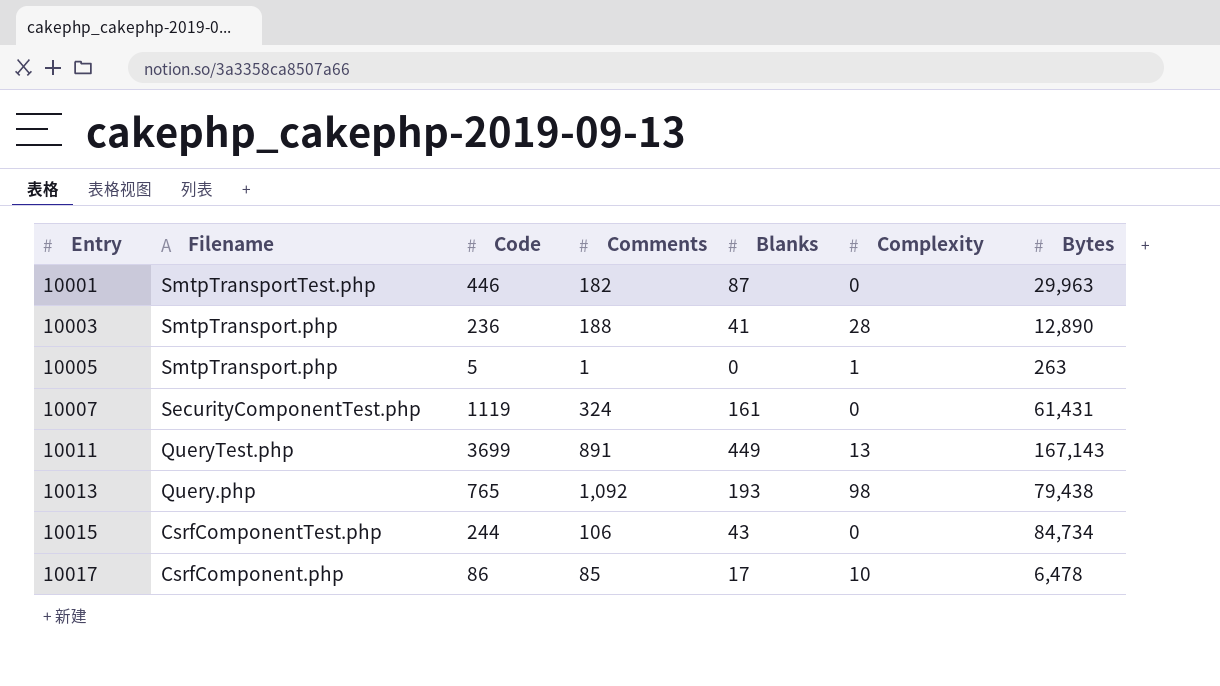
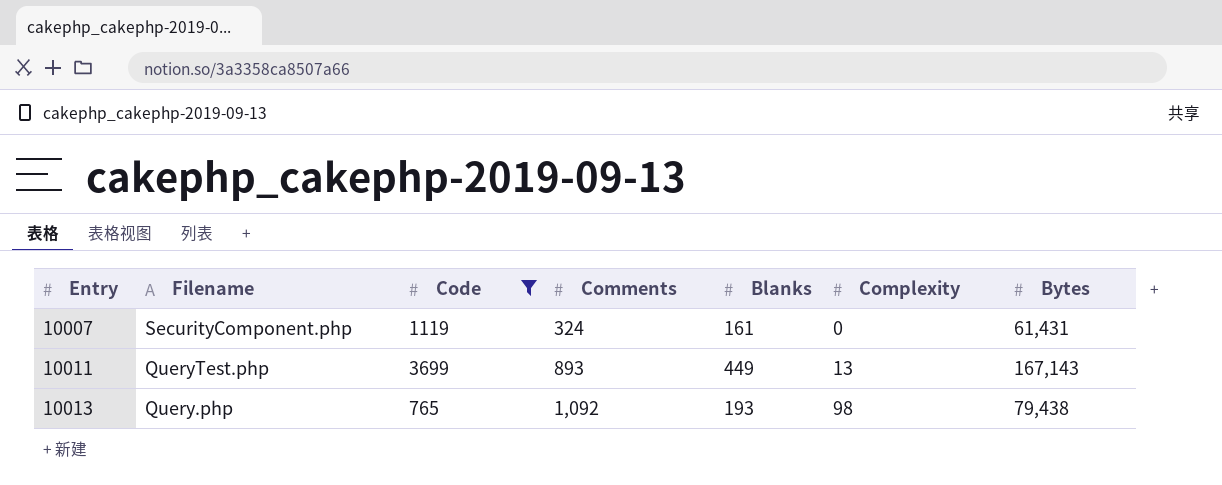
filter: none -> Code >= 765
10007 | Filename: SecurityComponentTest.php -> SecurityComponent.php
10011 | Comments: 891 -> 893

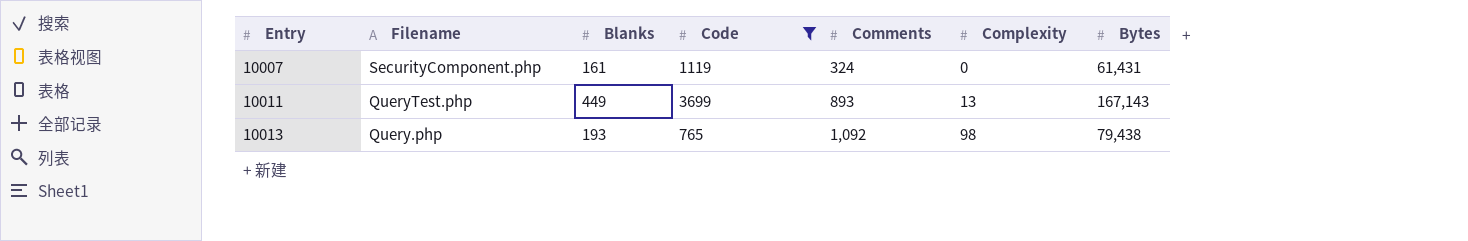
column Blanks | position: 5 -> 3

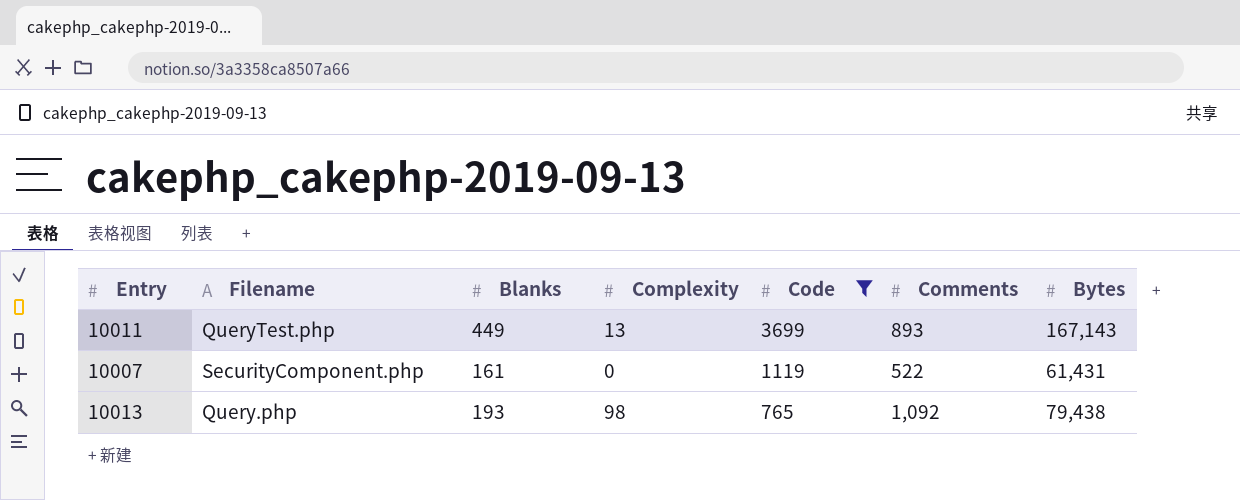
row order: Entry ascending -> Code descending
column Complexity | position: 6 -> 4
10007 | Comments: 324 -> 522

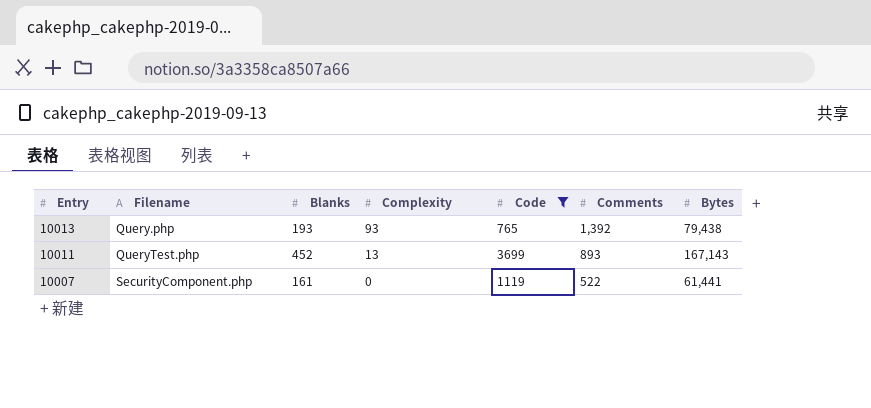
row order: Code descending -> Entry descending
10013 | Complexity: 98 -> 93
10013 | Comments: 1,092 -> 1,392
10011 | Blanks: 449 -> 452
10007 | Bytes: 61,431 -> 61,441

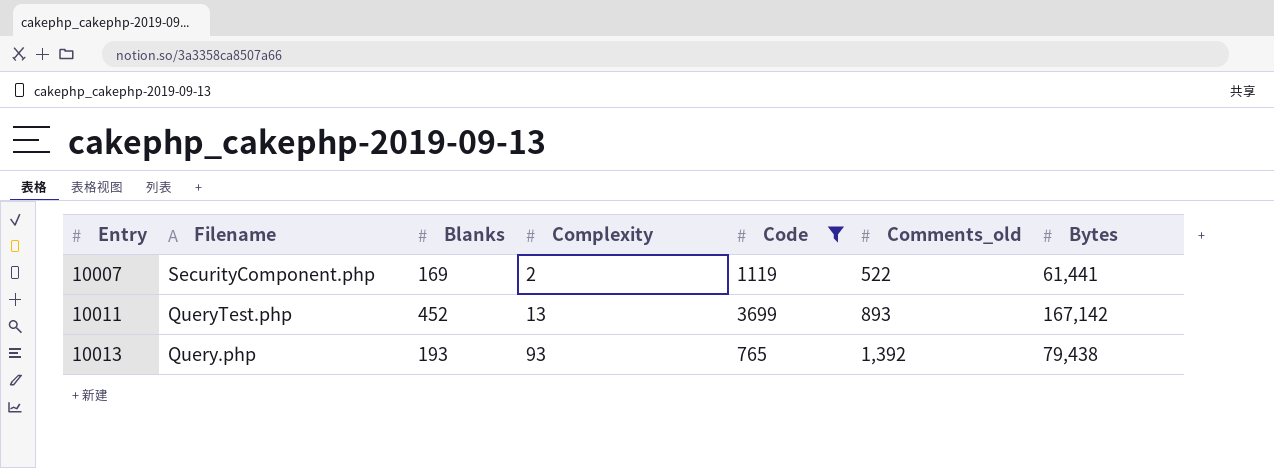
row order: Entry descending -> Entry ascending
column name: Comments -> Comments_old
10007 | Blanks: 161 -> 169
10007 | Complexity: 0 -> 2
10011 | Bytes: 167,143 -> 167,142

